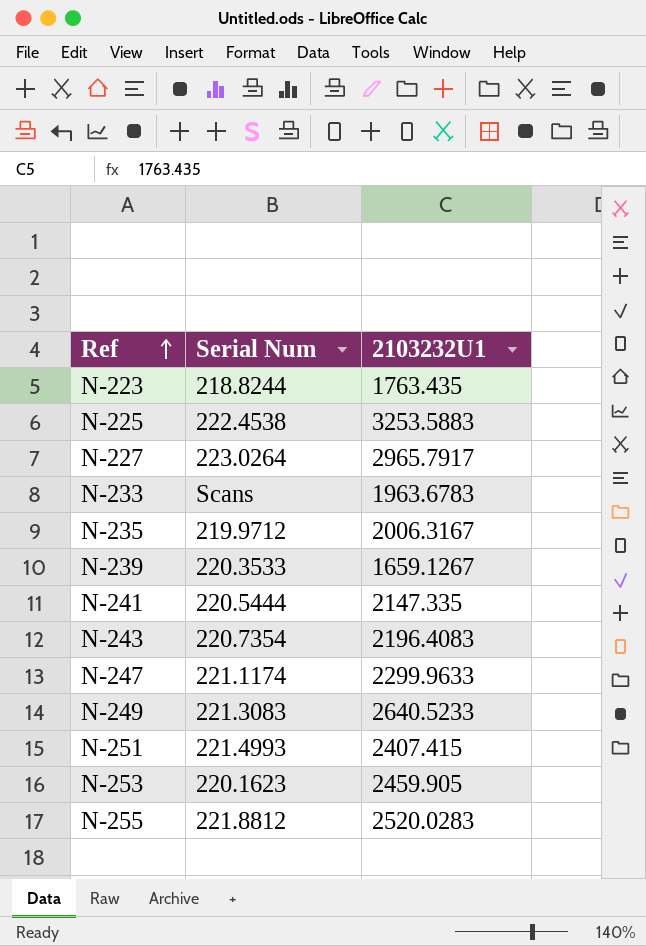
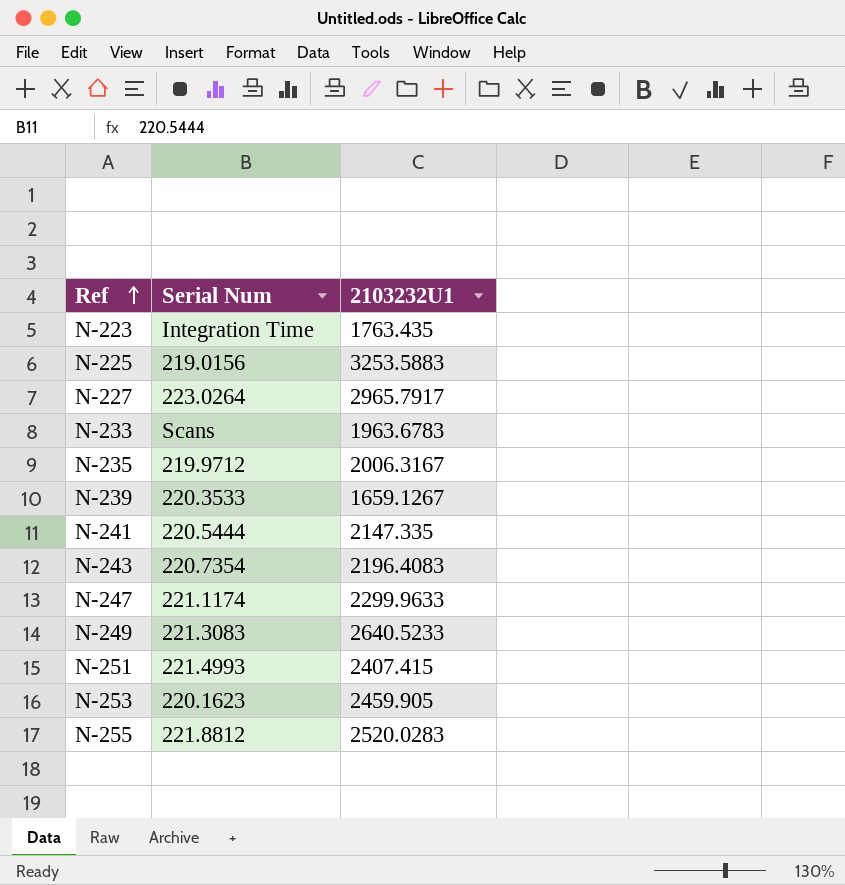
N-223 | Serial Num: 218.8244 -> Integration Time
N-225 | Serial Num: 222.4538 -> 219.0156

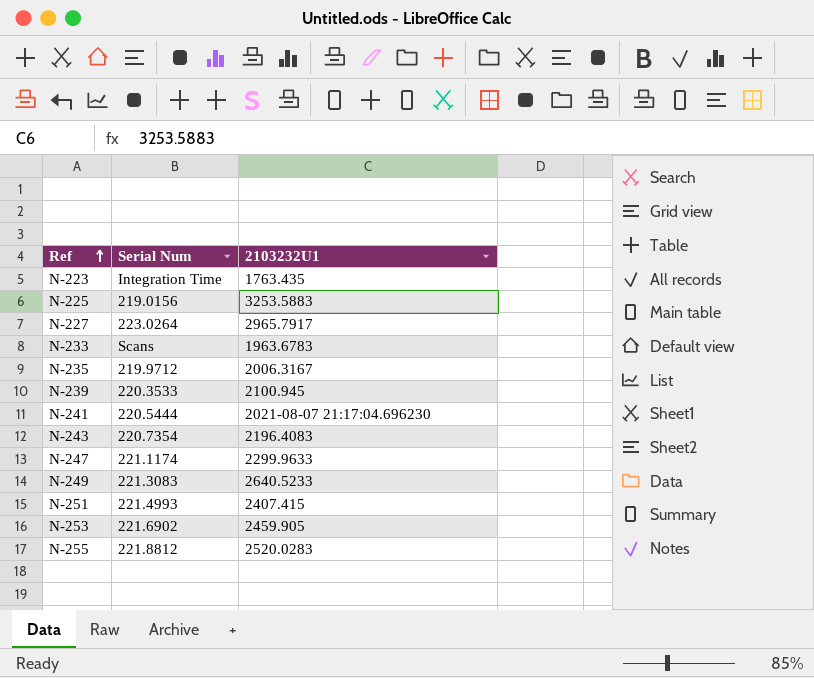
N-239 | 2103232U1: 1659.1267 -> 2100.945
N-241 | 2103232U1: 2147.335 -> 2021-08-07 21:17:04.696230
N-253 | Serial Num: 220.1623 -> 221.6902

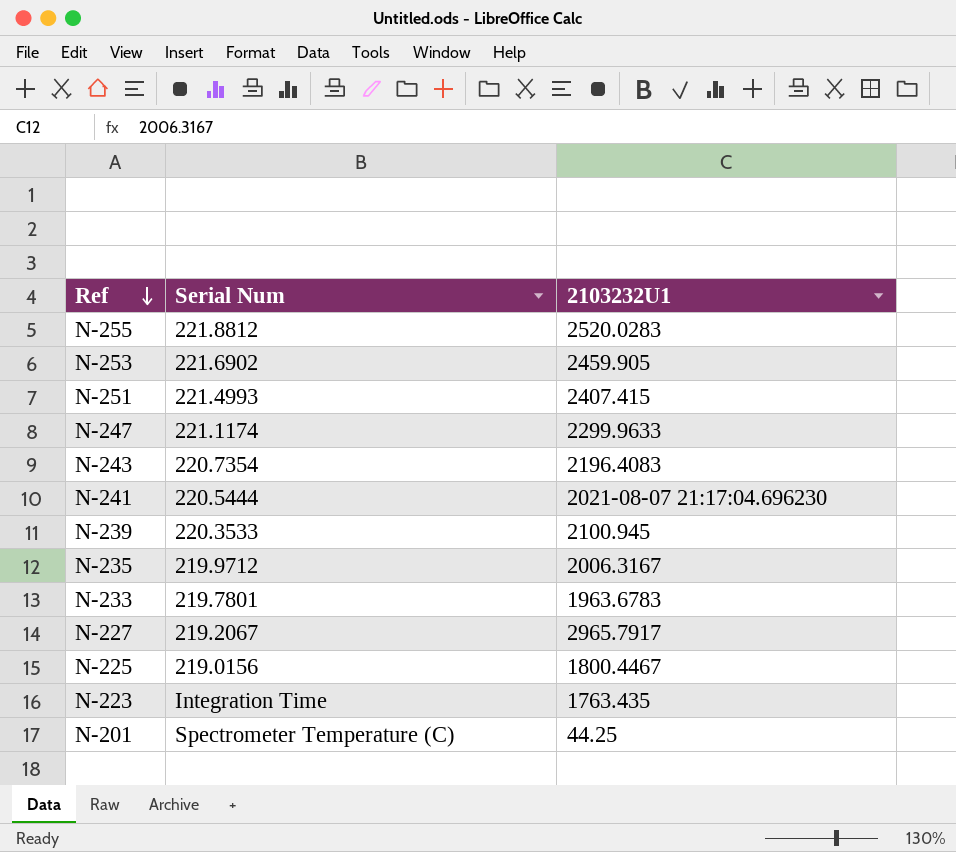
row order: Ref ascending -> Ref descending
row N-249: 221.3083 | 2640.5233 -> none
N-233 | Serial Num: Scans -> 219.7801
N-227 | Serial Num: 223.0264 -> 219.2067
N-225 | 2103232U1: 3253.5883 -> 1800.4467
row N-201: none -> Spectrometer Temperature (C) | 44.25

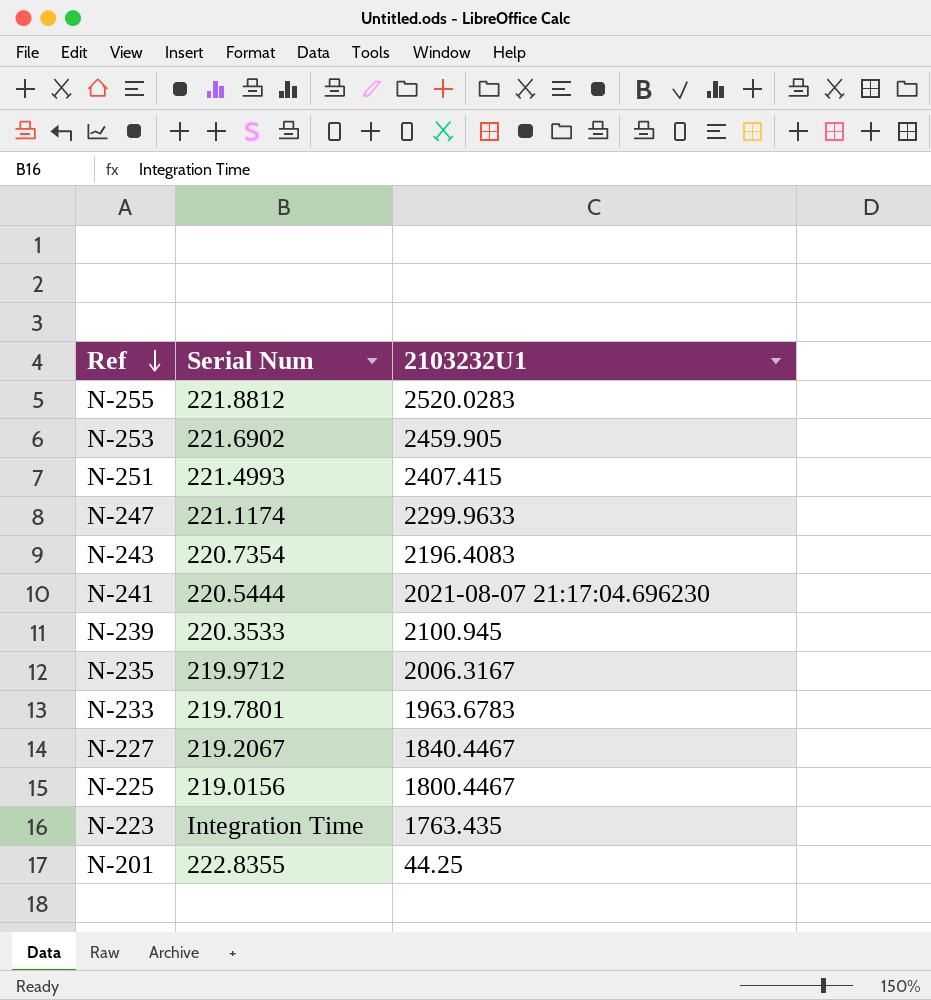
N-227 | 2103232U1: 2965.7917 -> 1840.4467
N-201 | Serial Num: Spectrometer Temperature (C) -> 222.8355

